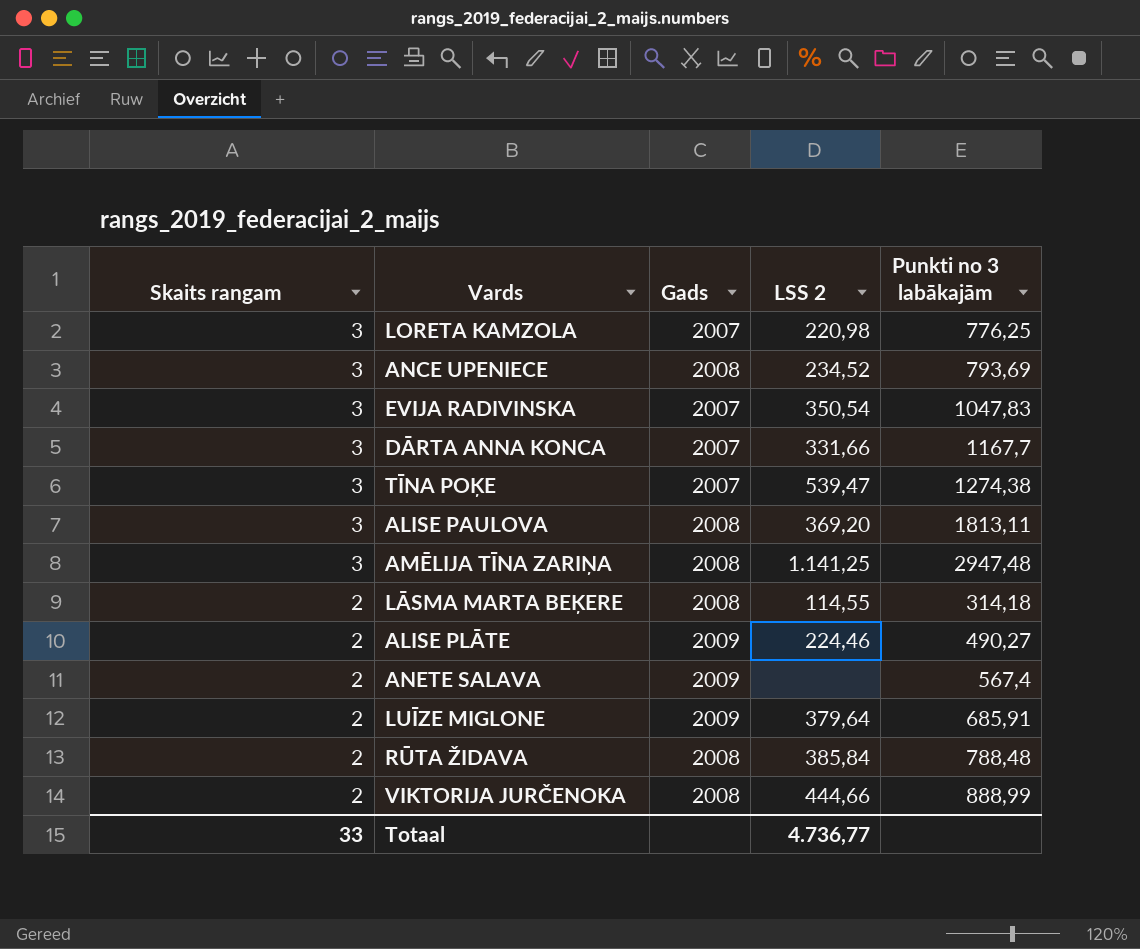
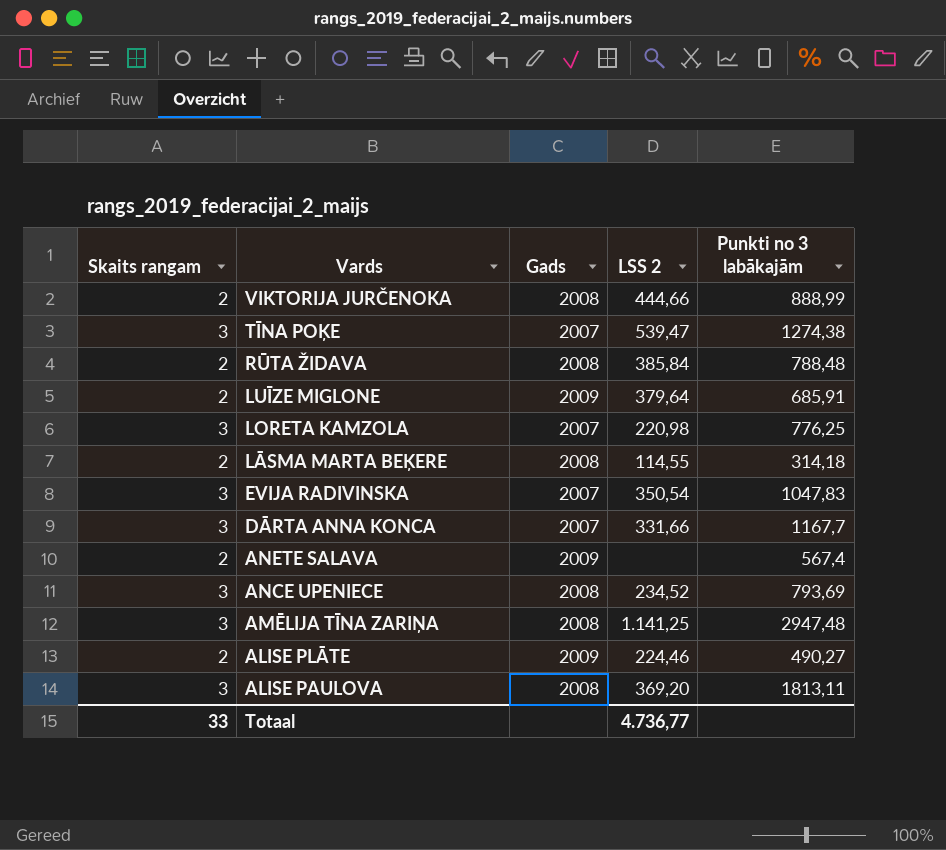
row order: Skaits rangam descending -> Vards descending

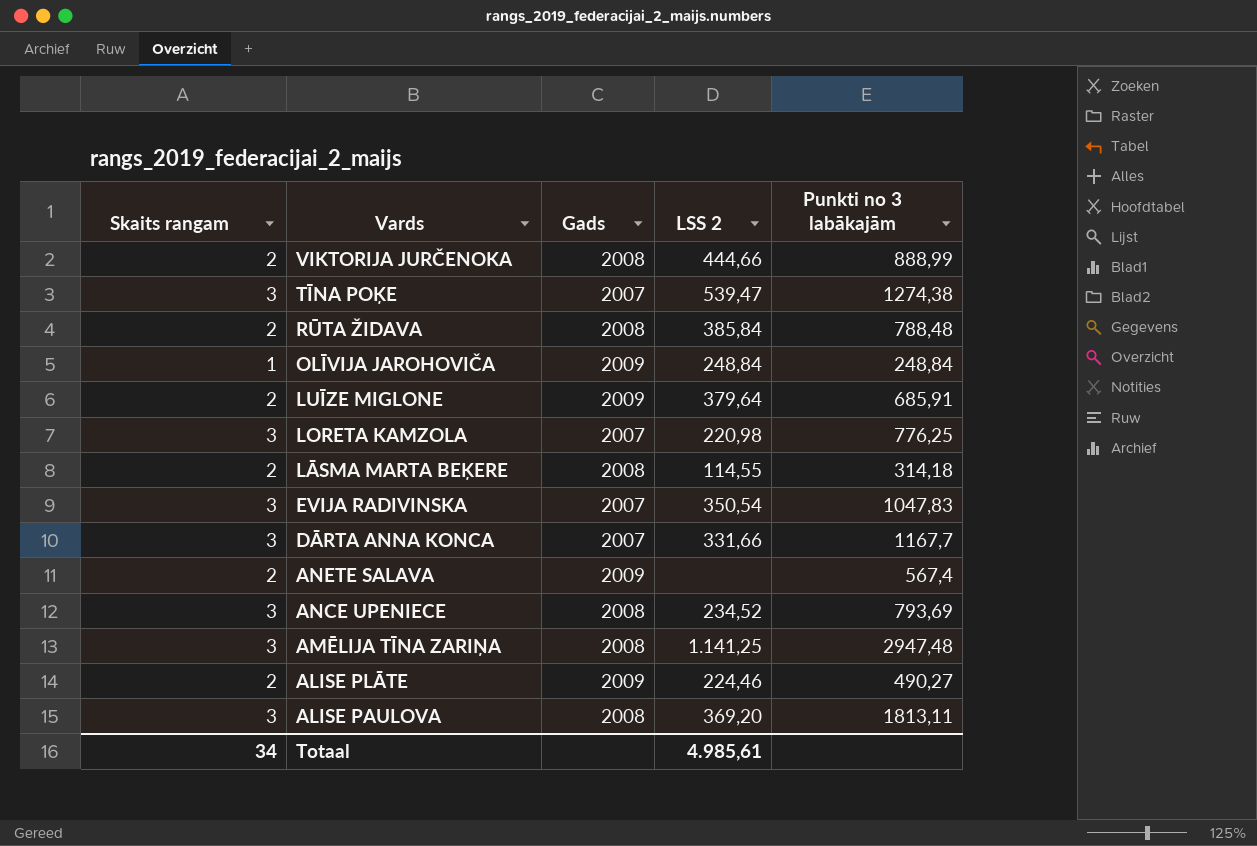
row OLĪVIJA JAROHOVIČA: none -> 1 | 2009 | 248,84 | 248,84
Totaal | Skaits rangam: 33 -> 34
Totaal | LSS 2: 4.736,77 -> 4.985,61

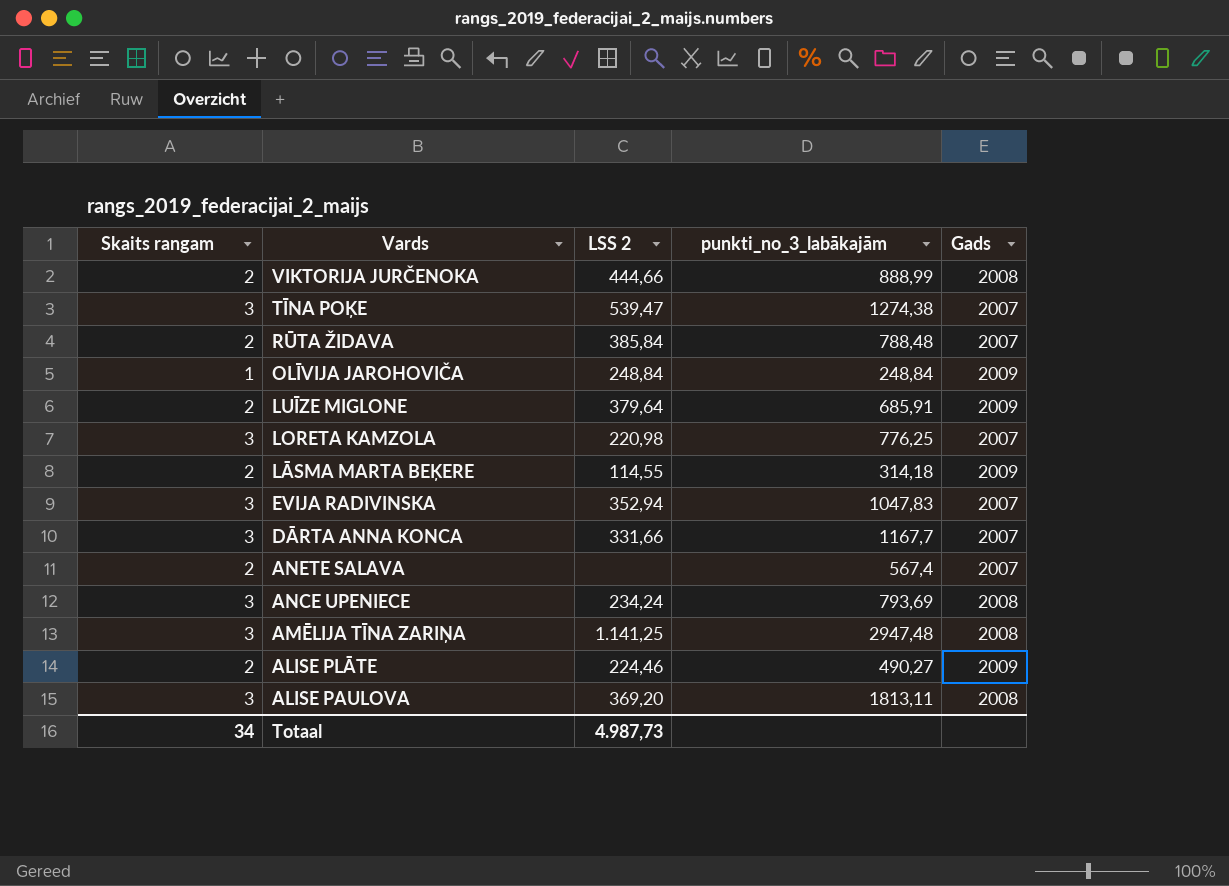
column name: Punkti no 3 labākajām -> punkti_no_3_labākajām
column Gads | position: 3 -> 5
RŪTA ŽIDAVA | Gads: 2008 -> 2007
LĀSMA MARTA BEĶERE | Gads: 2008 -> 2009
EVIJA RADIVINSKA | LSS 2: 350,54 -> 352,94
ANETE SALAVA | Gads: 2009 -> 2007
ANCE UPENIECE | LSS 2: 234,52 -> 234,24
Totaal | LSS 2: 4.985,61 -> 4.987,73

